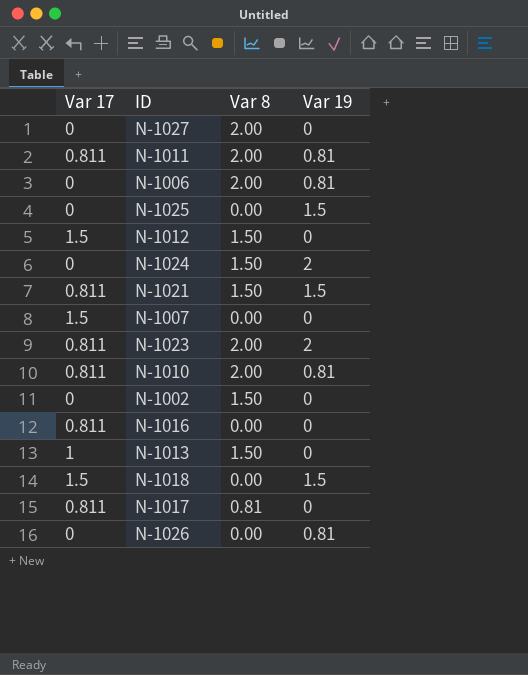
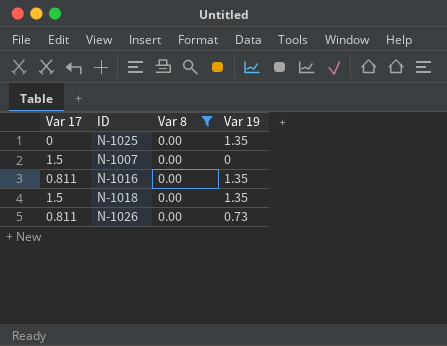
filter: none -> Var 8 = 0.00
N-1025 | Var 19: 1.5 -> 1.35
N-1016 | Var 19: 0 -> 1.35
N-1018 | Var 19: 1.5 -> 1.35
N-1026 | Var 17: 0 -> 0.811
N-1026 | Var 19: 0.81 -> 0.73

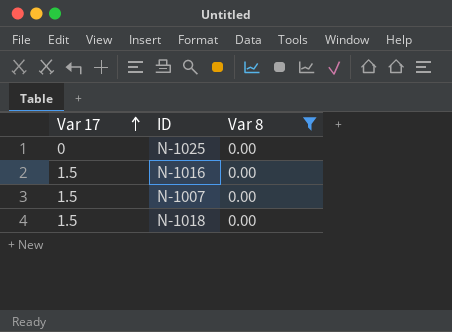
row order: none -> Var 17 ascending
column Var 19 | position: 4 -> none
row N-1026: 0.811 | 0.00 | 0.73 -> none
N-1016 | Var 17: 0.811 -> 1.5

